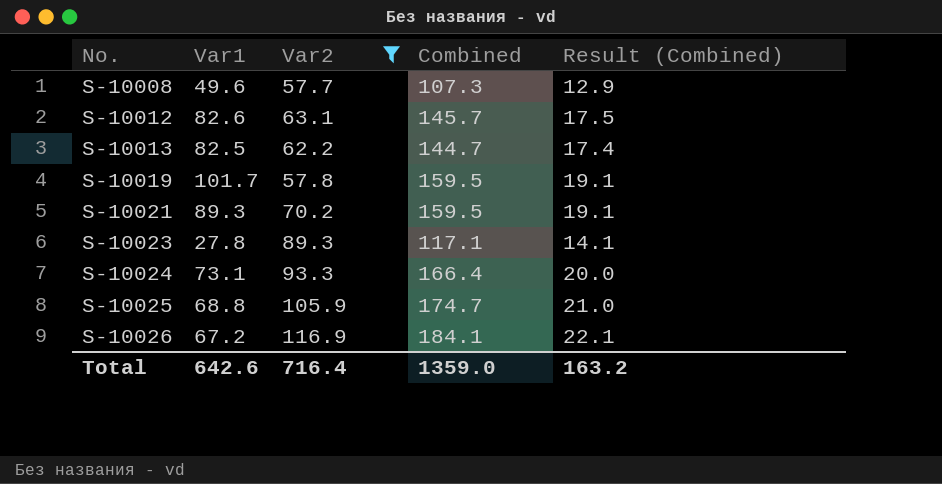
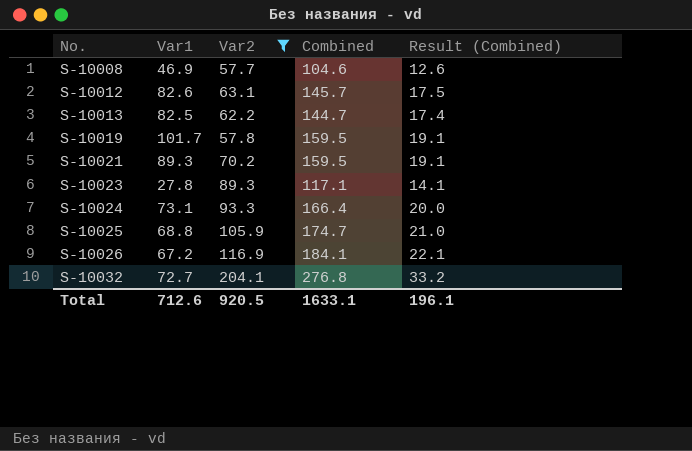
S-10008 | Var1: 49.6 -> 46.9
S-10008 | Combined: 107.3 -> 104.6
S-10008 | Result (Combined): 12.9 -> 12.6
row S-10032: none -> 72.7 | 204.1 | 276.8 | 33.2
Total | Var1: 642.6 -> 712.6
Total | Var2: 716.4 -> 920.5
Total | Combined: 1359.0 -> 1633.1
Total | Result (Combined): 163.2 -> 196.1

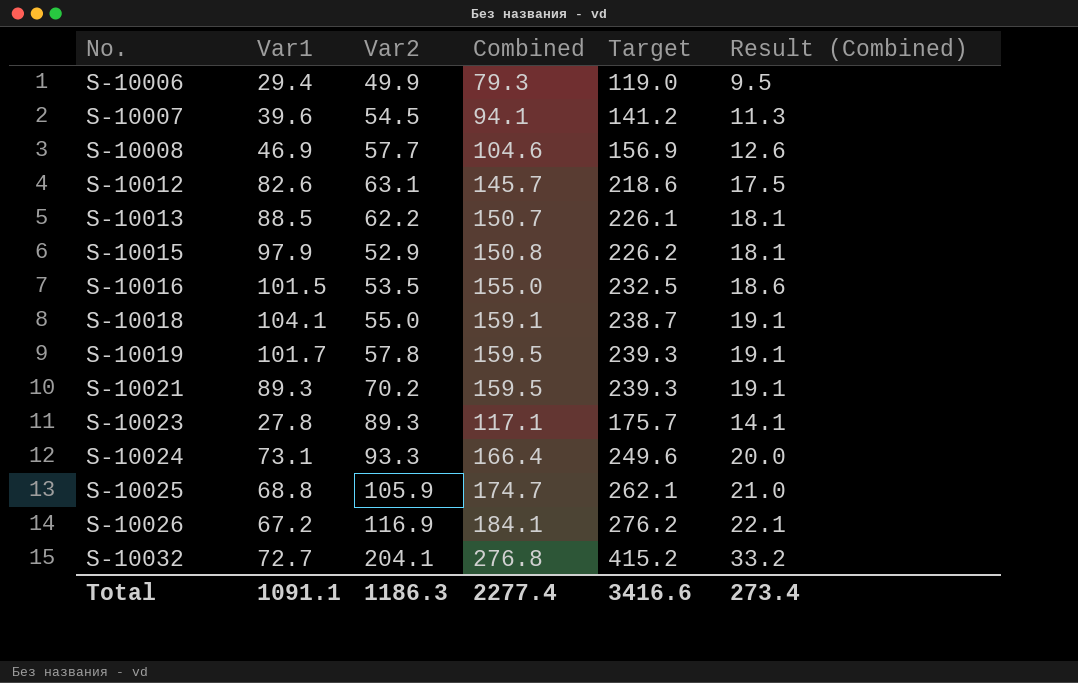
filter: Var2 >= 57.7 -> none
column Target | formula: none -> [Combined] * 1.5
S-10013 | Var1: 82.5 -> 88.5
S-10013 | Combined: 144.7 -> 150.7
S-10013 | Result (Combined): 17.4 -> 18.1
Total | Var1: 712.6 -> 1091.1
Total | Var2: 920.5 -> 1186.3
Total | Combined: 1633.1 -> 2277.4
Total | Result (Combined): 196.1 -> 273.4

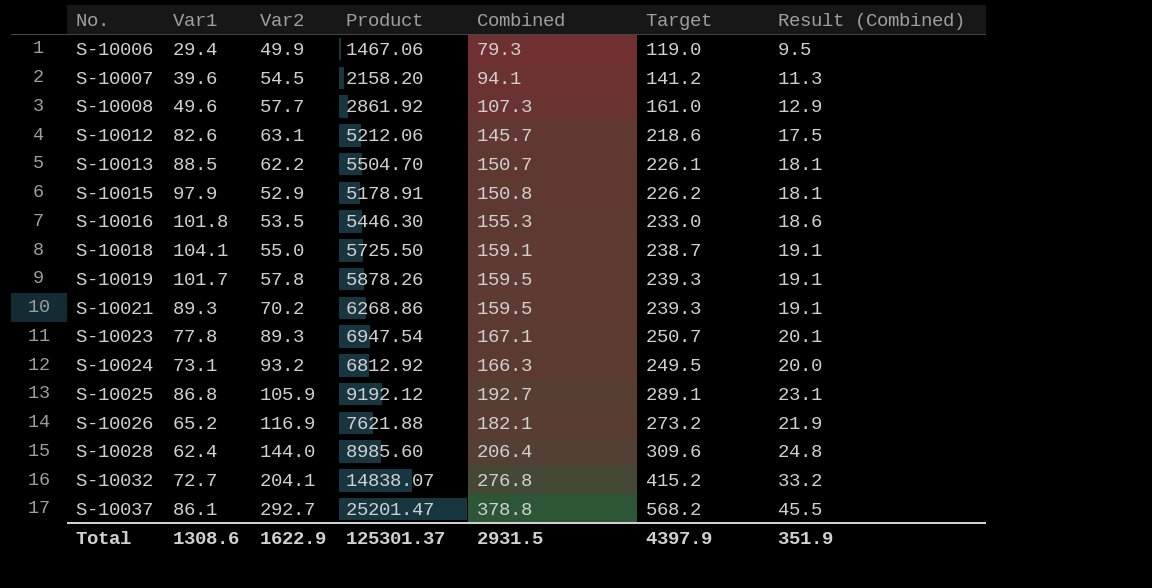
column Product | formula: none -> [Var1] * [Var2]
S-10008 | Var1: 46.9 -> 49.6
S-10008 | Combined: 104.6 -> 107.3
S-10008 | Target: 156.9 -> 161.0
S-10008 | Result (Combined): 12.6 -> 12.9
S-10016 | Var1: 101.5 -> 101.8
S-10016 | Combined: 155.0 -> 155.3
S-10016 | Target: 232.5 -> 233.0
S-10023 | Var1: 27.8 -> 77.8
S-10023 | Combined: 117.1 -> 167.1
S-10023 | Target: 175.7 -> 250.7
S-10023 | Result (Combined): 14.1 -> 20.1
S-10024 | Var2: 93.3 -> 93.2
S-10024 | Combined: 166.4 -> 166.3
S-10024 | Target: 249.6 -> 249.5
S-10025 | Var1: 68.8 -> 86.8
S-10025 | Combined: 174.7 -> 192.7
S-10025 | Target: 262.1 -> 289.1
S-10025 | Result (Combined): 21.0 -> 23.1
S-10026 | Var1: 67.2 -> 65.2
S-10026 | Combined: 184.1 -> 182.1
S-10026 | Target: 276.2 -> 273.2
S-10026 | Result (Combined): 22.1 -> 21.9
row S-10028: none -> 62.4 | 144.0 | 8985.60 | 206.4 | 309.6 | 24.8
row S-10037: none -> 86.1 | 292.7 | 25201.47 | 378.8 | 568.2 | 45.5
Total | Var1: 1091.1 -> 1308.6
Total | Var2: 1186.3 -> 1622.9
Total | Combined: 2277.4 -> 2931.5
Total | Target: 3416.6 -> 4397.9
Total | Result (Combined): 273.4 -> 351.9

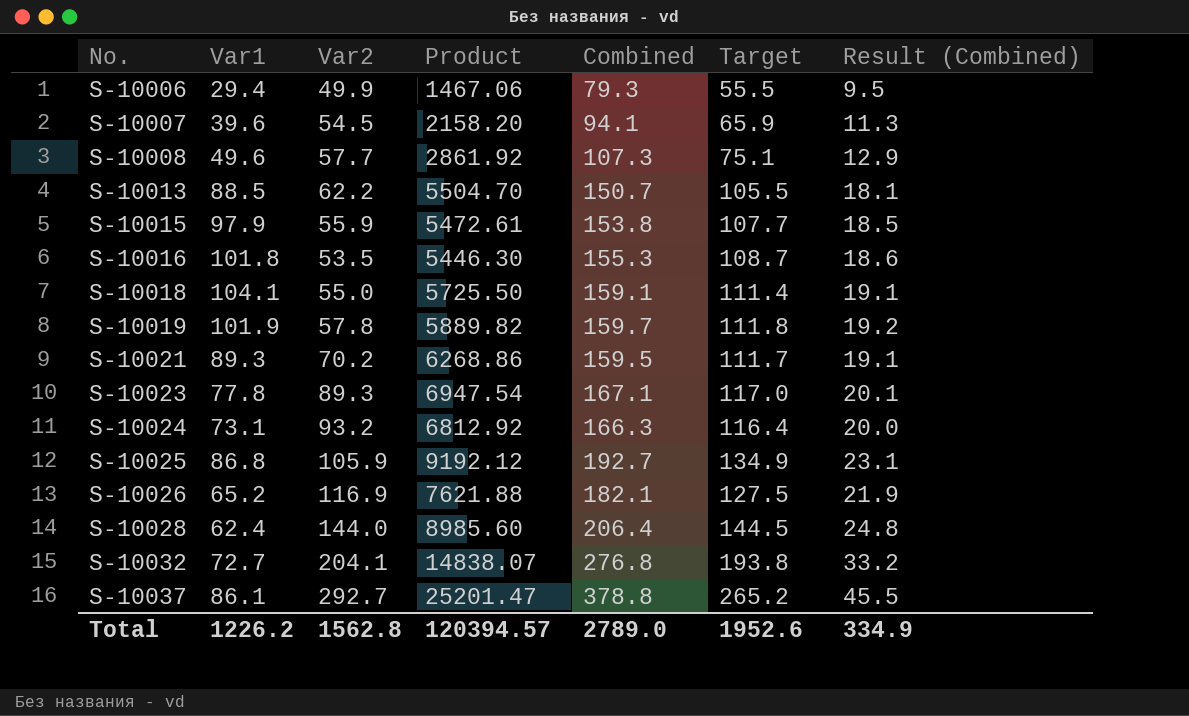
column Target | formula: [Combined] * 1.5 -> [Combined] * 0.7
row S-10012: 82.6 | 63.1 | 5212.06 | 145.7 | 218.6 | 17.5 -> none
S-10015 | Var2: 52.9 -> 55.9
S-10015 | Product: 5178.91 -> 5472.61
S-10015 | Combined: 150.8 -> 153.8
S-10015 | Result (Combined): 18.1 -> 18.5
S-10019 | Var1: 101.7 -> 101.9
S-10019 | Product: 5878.26 -> 5889.82
S-10019 | Combined: 159.5 -> 159.7
S-10019 | Result (Combined): 19.1 -> 19.2
Total | Var1: 1308.6 -> 1226.2
Total | Var2: 1622.9 -> 1562.8
Total | Product: 125301.37 -> 120394.57
Total | Combined: 2931.5 -> 2789.0
Total | Target: 4397.9 -> 1952.6
Total | Result (Combined): 351.9 -> 334.9

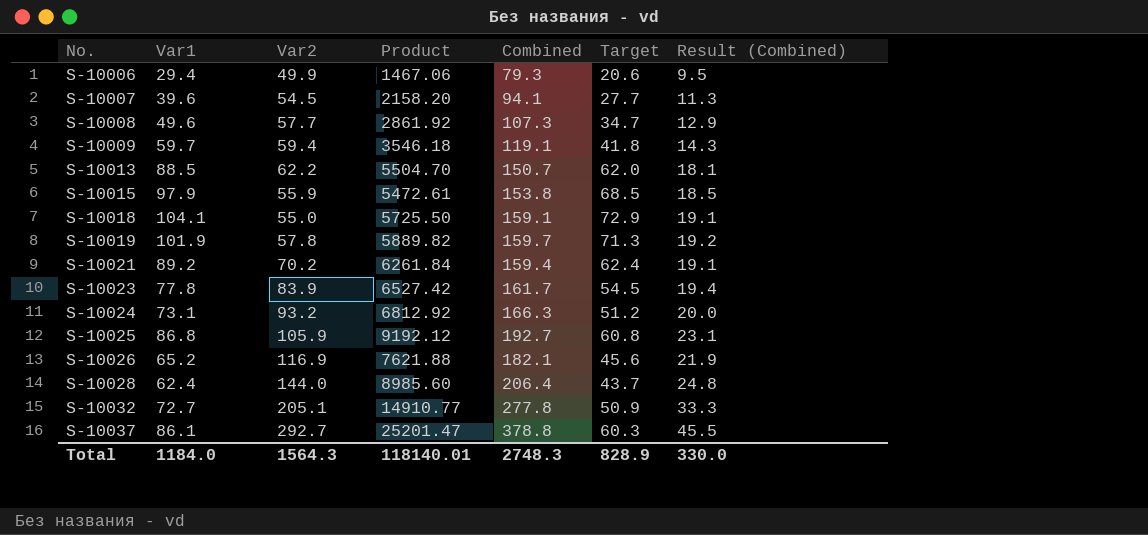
column Target | formula: [Combined] * 0.7 -> [Var1] * 0.7
row S-10016: 101.8 | 53.5 | 5446.30 | 155.3 | 108.7 | 18.6 -> none
row S-10009: none -> 59.7 | 59.4 | 3546.18 | 119.1 | 41.8 | 14.3
S-10021 | Var1: 89.3 -> 89.2
S-10021 | Product: 6268.86 -> 6261.84
S-10021 | Combined: 159.5 -> 159.4
S-10023 | Var2: 89.3 -> 83.9
S-10023 | Product: 6947.54 -> 6527.42
S-10023 | Combined: 167.1 -> 161.7
S-10023 | Result (Combined): 20.1 -> 19.4
S-10032 | Var2: 204.1 -> 205.1
S-10032 | Product: 14838.07 -> 14910.77
S-10032 | Combined: 276.8 -> 277.8
S-10032 | Result (Combined): 33.2 -> 33.3
Total | Var1: 1226.2 -> 1184.0
Total | Var2: 1562.8 -> 1564.3
Total | Product: 120394.57 -> 118140.01
Total | Combined: 2789.0 -> 2748.3
Total | Target: 1952.6 -> 828.9
Total | Result (Combined): 334.9 -> 330.0

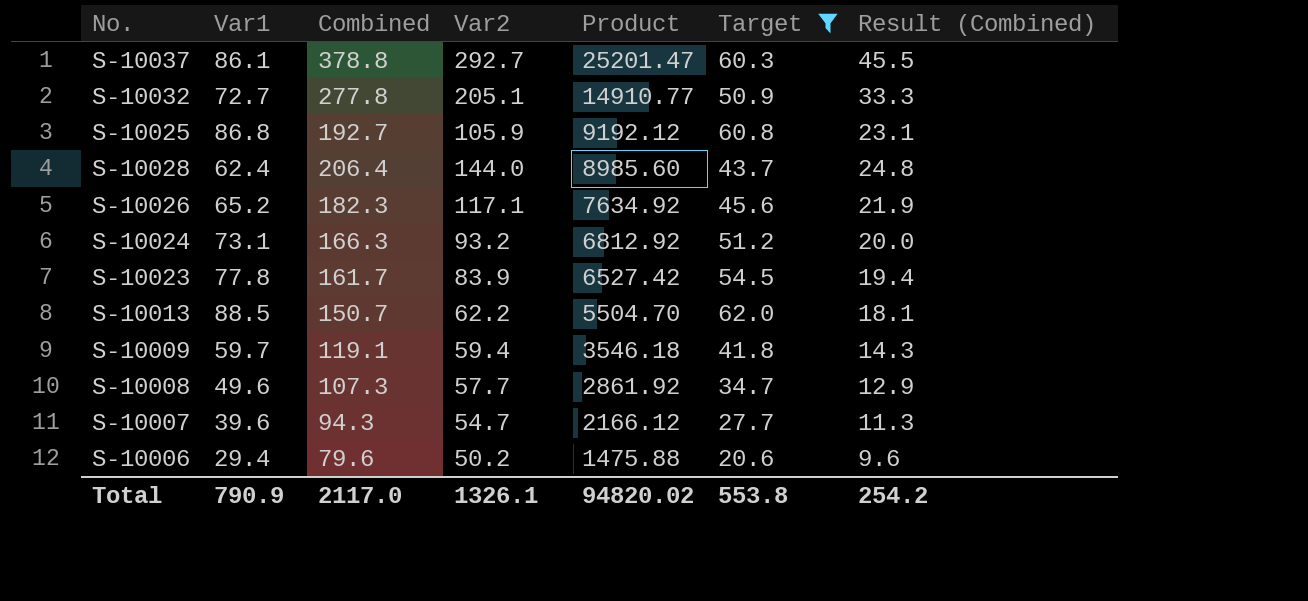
filter: none -> Target <= 62.0
row order: No. ascending -> Product descending
column Combined | position: 5 -> 3
S-10026 | Combined: 182.1 -> 182.3
S-10026 | Var2: 116.9 -> 117.1
S-10026 | Product: 7621.88 -> 7634.92
S-10007 | Combined: 94.1 -> 94.3
S-10007 | Var2: 54.5 -> 54.7
S-10007 | Product: 2158.20 -> 2166.12
S-10006 | Combined: 79.3 -> 79.6
S-10006 | Var2: 49.9 -> 50.2
S-10006 | Product: 1467.06 -> 1475.88
S-10006 | Result (Combined): 9.5 -> 9.6
Total | Var1: 1184.0 -> 790.9
Total | Combined: 2748.3 -> 2117.0
Total | Var2: 1564.3 -> 1326.1
Total | Product: 118140.01 -> 94820.02
Total | Target: 828.9 -> 553.8
Total | Result (Combined): 330.0 -> 254.2

